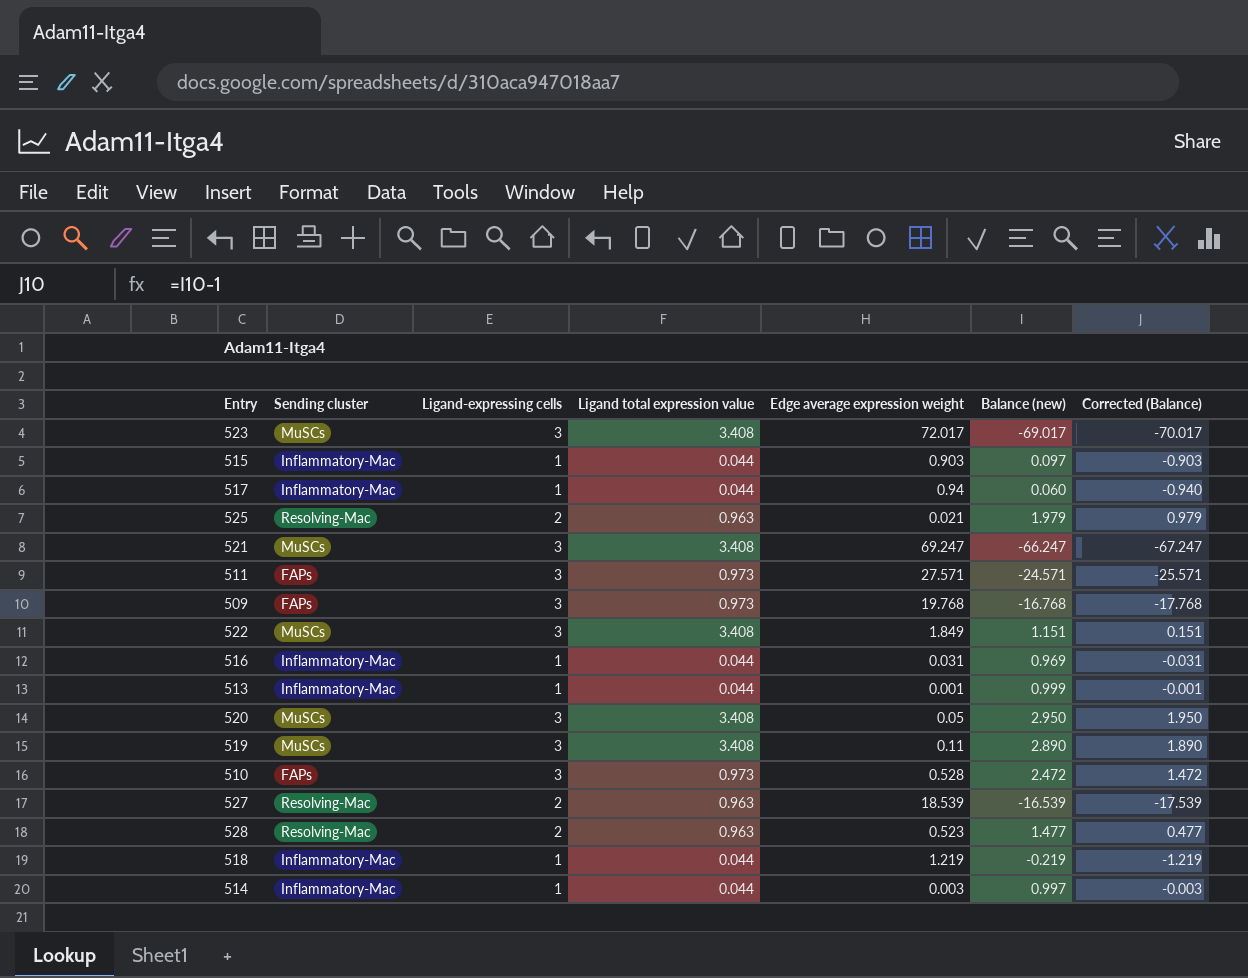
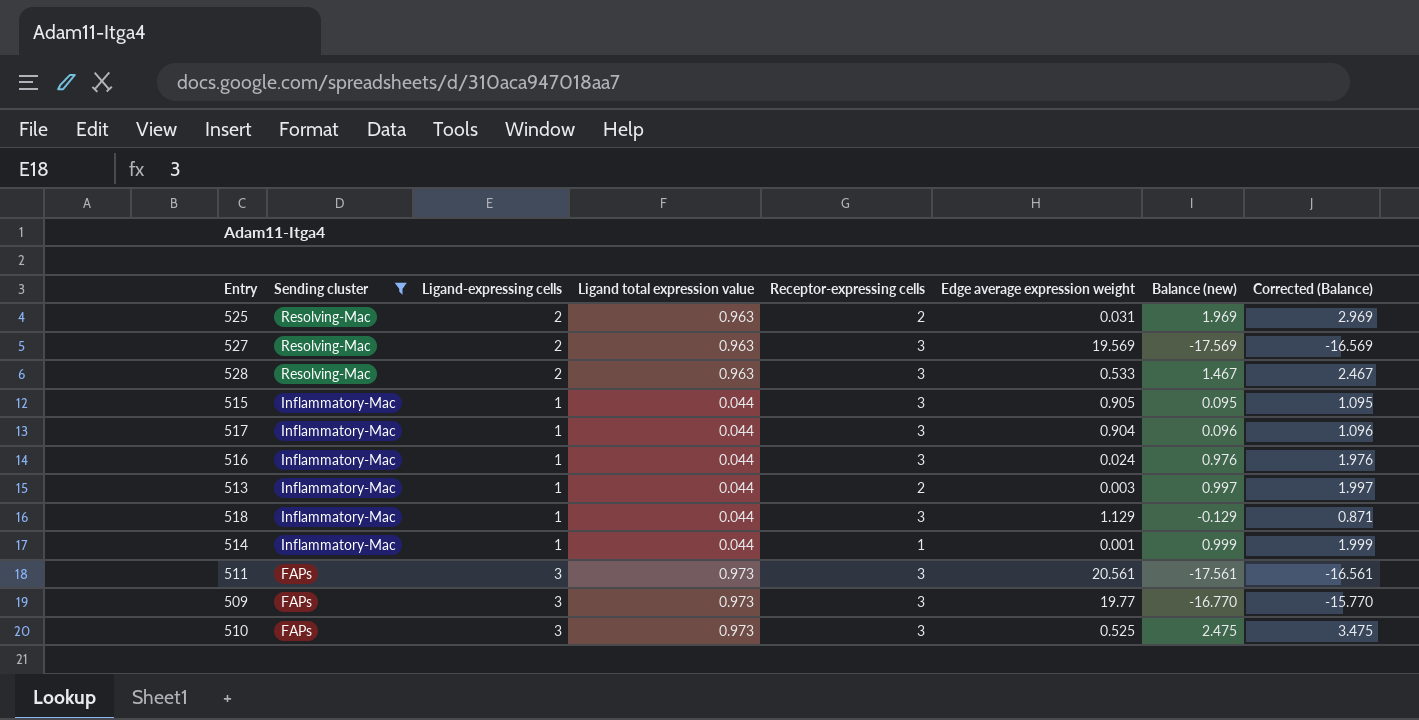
filter: none -> Sending cluster != MuSCs
row order: none -> Sending cluster descending
column Receptor-expressing cells | position: none -> 5
column Corrected (Balance) | formula: [Balance (new)] - 1 -> [Balance (new)] + 1
525 | Edge average expression weight: 0.021 -> 0.031
525 | Balance (new): 1.979 -> 1.969
527 | Edge average expression weight: 18.539 -> 19.569
527 | Balance (new): -16.539 -> -17.569
528 | Edge average expression weight: 0.523 -> 0.533
528 | Balance (new): 1.477 -> 1.467
515 | Edge average expression weight: 0.903 -> 0.905
515 | Balance (new): 0.097 -> 0.095
517 | Edge average expression weight: 0.94 -> 0.904
517 | Balance (new): 0.060 -> 0.096
516 | Edge average expression weight: 0.031 -> 0.024
516 | Balance (new): 0.969 -> 0.976
513 | Edge average expression weight: 0.001 -> 0.003
513 | Balance (new): 0.999 -> 0.997
518 | Edge average expression weight: 1.219 -> 1.129
518 | Balance (new): -0.219 -> -0.129
514 | Edge average expression weight: 0.003 -> 0.001
514 | Balance (new): 0.997 -> 0.999
511 | Edge average expression weight: 27.571 -> 20.561
511 | Balance (new): -24.571 -> -17.561
509 | Edge average expression weight: 19.768 -> 19.77
509 | Balance (new): -16.768 -> -16.770
510 | Edge average expression weight: 0.528 -> 0.525
510 | Balance (new): 2.472 -> 2.475

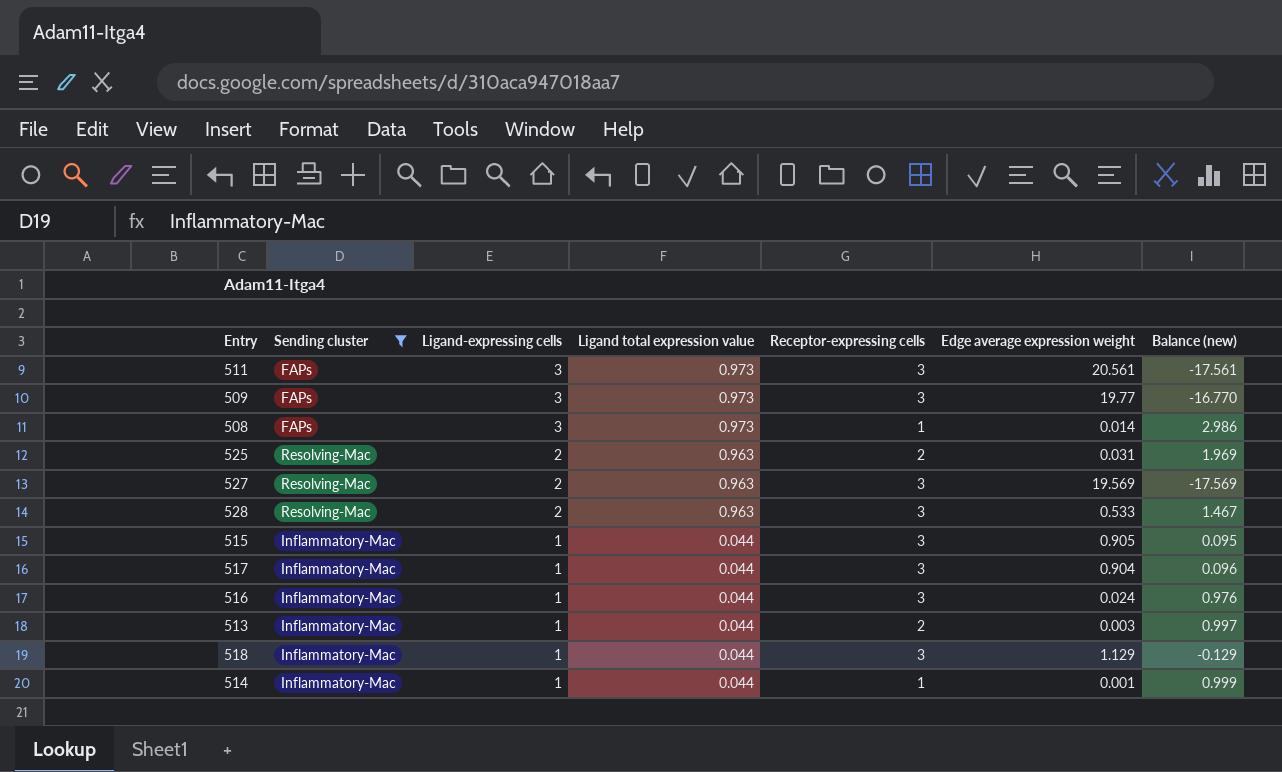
row order: Sending cluster descending -> Ligand-expressing cells descending
column Corrected (Balance) | formula: [Balance (new)] + 1 -> none
row 510: FAPs | 3 | 0.973 | 3 | 0.525 | 2.475 | 3.475 -> none
row 508: none -> FAPs | 3 | 0.973 | 1 | 0.014 | 2.986

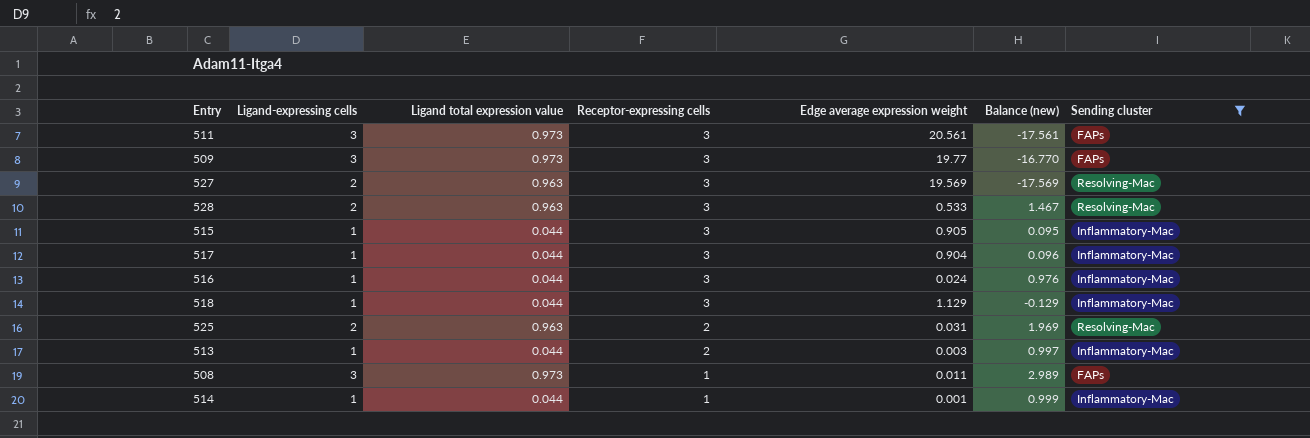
row order: Ligand-expressing cells descending -> Receptor-expressing cells descending
column Sending cluster | position: 2 -> 7
508 | Edge average expression weight: 0.014 -> 0.011
508 | Balance (new): 2.986 -> 2.989

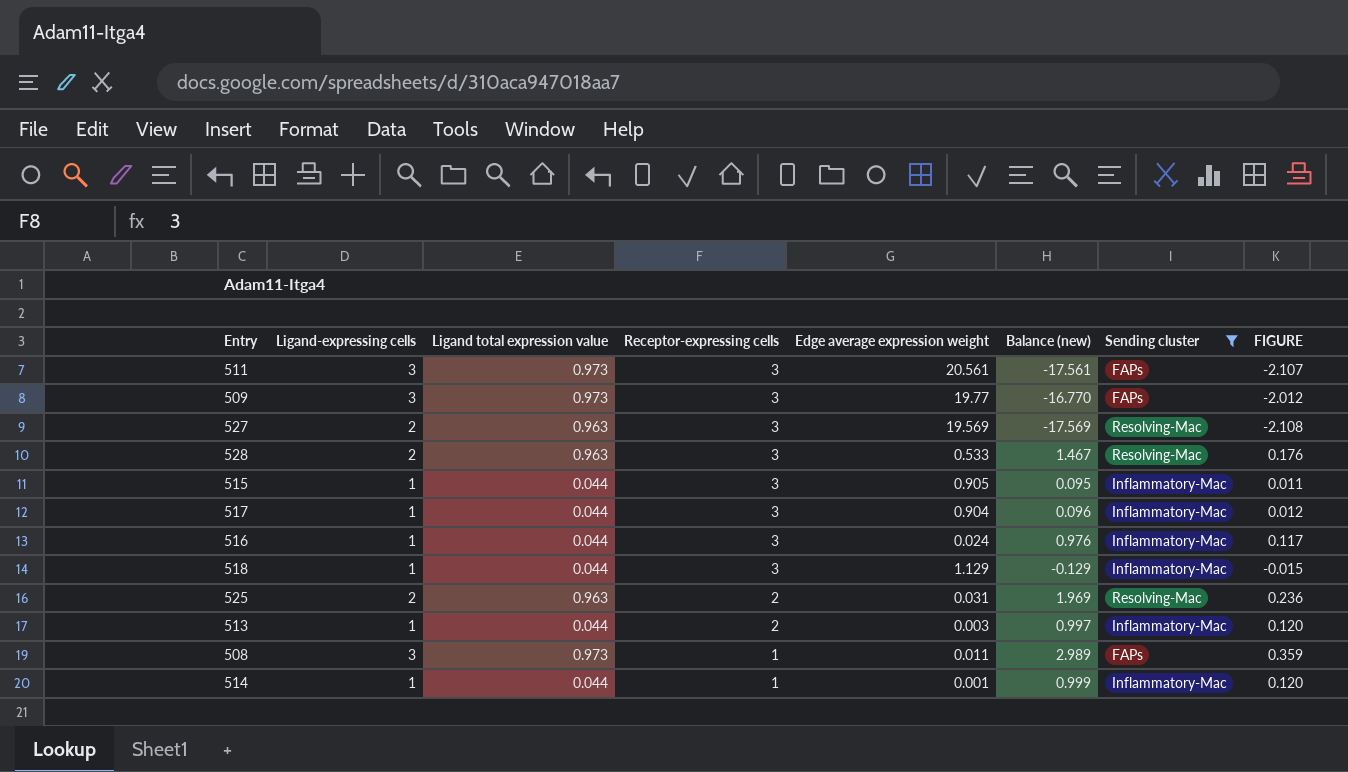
column FIGURE | formula: none -> [Balance (new)] * 0.12

